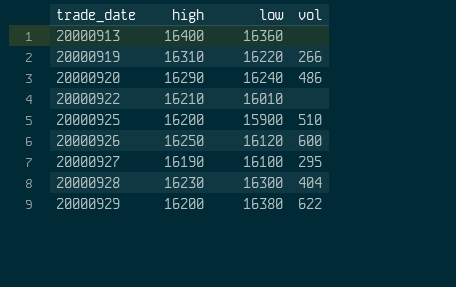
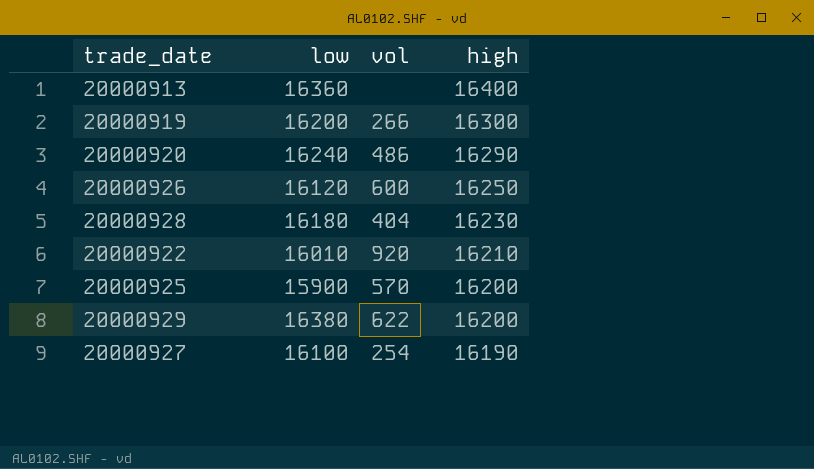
row order: trade_date ascending -> high descending
column high | position: 2 -> 4
20000919 | low: 16220 -> 16200
20000919 | high: 16310 -> 16300
20000928 | low: 16300 -> 16180
20000922 | vol: none -> 920
20000925 | vol: 510 -> 570
20000927 | vol: 295 -> 254

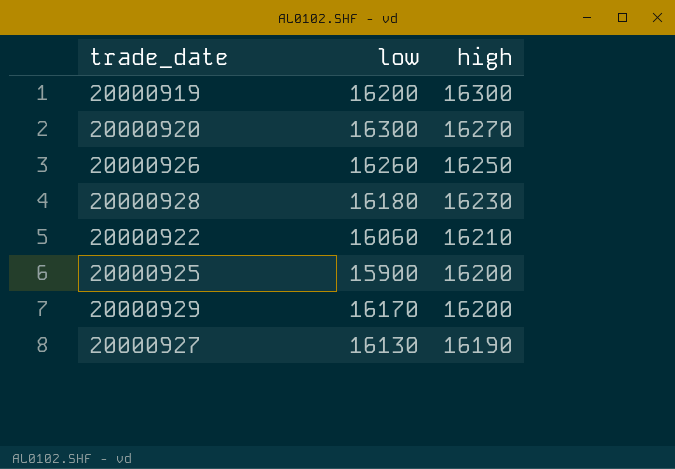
column vol | position: 3 -> none
row 20000913: 16360 | none | 16400 -> none
20000920 | low: 16240 -> 16300
20000920 | high: 16290 -> 16270
20000926 | low: 16120 -> 16260
20000922 | low: 16010 -> 16060
20000929 | low: 16380 -> 16170
20000927 | low: 16100 -> 16130

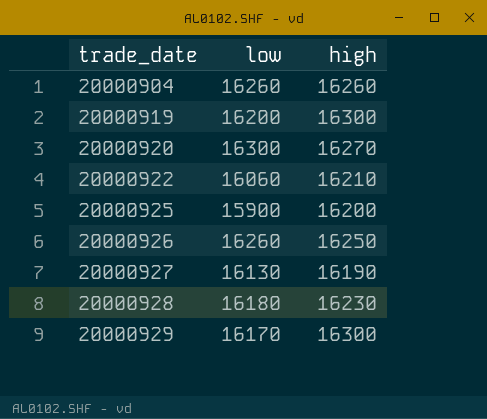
row order: high descending -> trade_date ascending
row 20000904: none -> 16260 | 16260
20000929 | high: 16200 -> 16300

